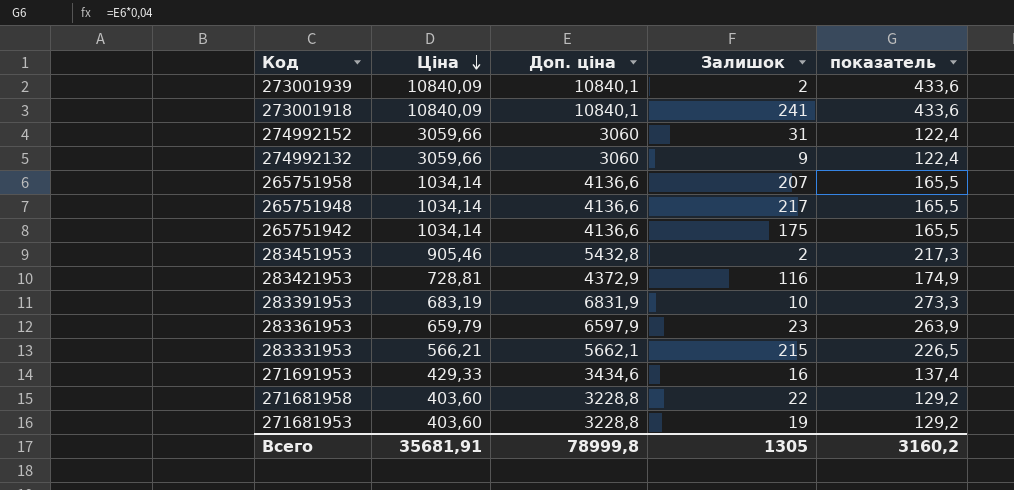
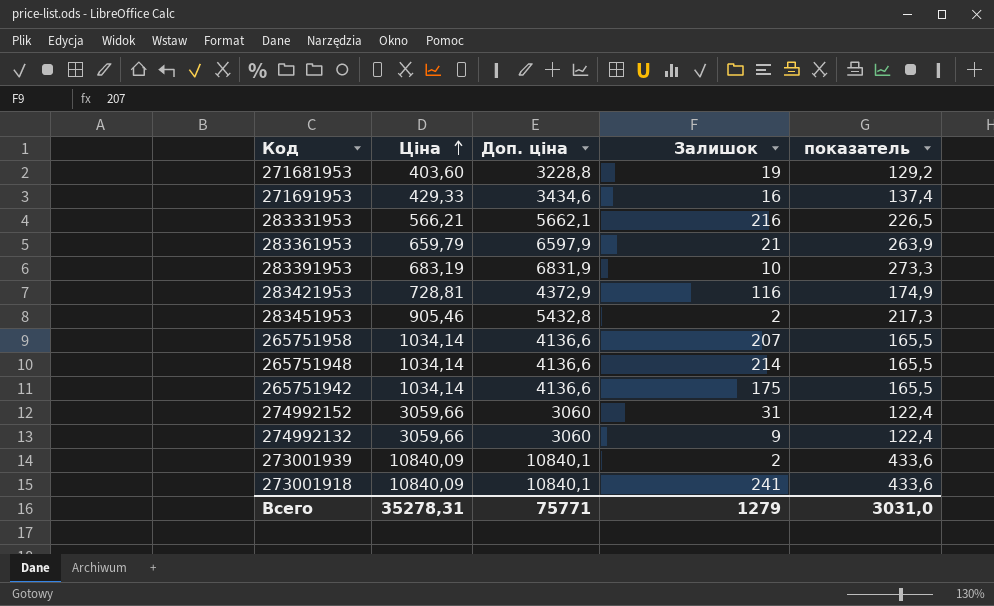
row order: Ціна descending -> Ціна ascending
row 271681958: 403,60 | 3228,8 | 22 | 129,2 -> none
283331953 | Залишок: 215 -> 216
283361953 | Залишок: 23 -> 21
265751948 | Залишок: 217 -> 214
Всего | Ціна: 35681,91 -> 35278,31
Всего | Доп. ціна: 78999,8 -> 75771
Всего | Залишок: 1305 -> 1279
Всего | показатель: 3160,2 -> 3031,0

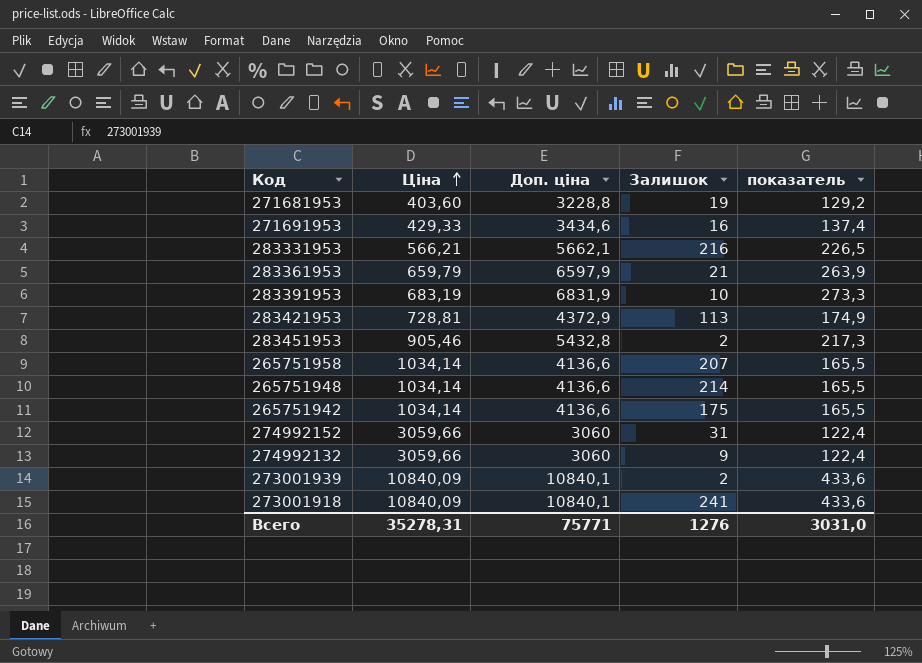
283421953 | Залишок: 116 -> 113
Всего | Залишок: 1279 -> 1276

